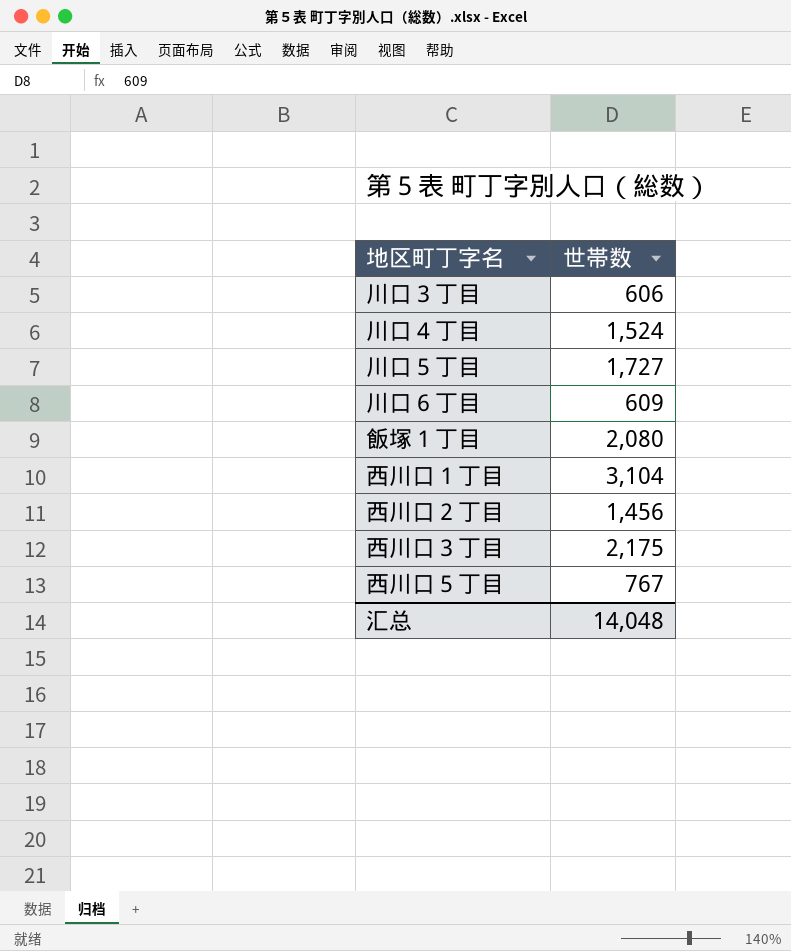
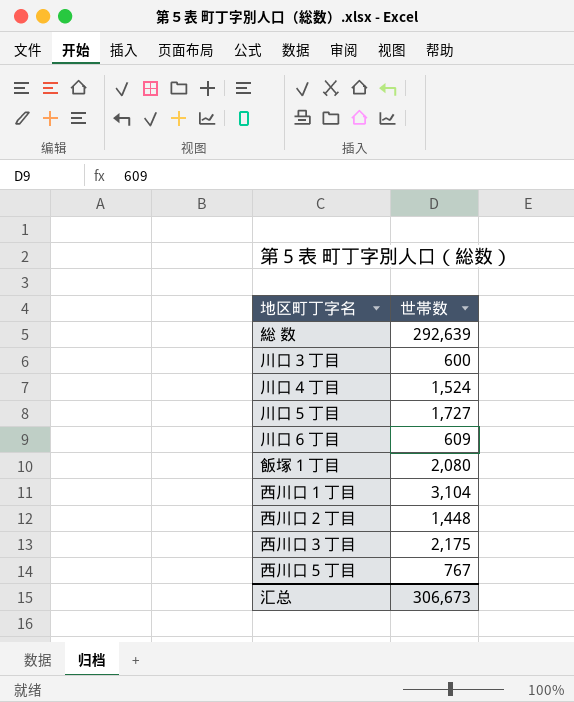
row 総 数: none -> 292,639
川口３丁目 | 世帯数: 606 -> 600
西川口２丁目 | 世帯数: 1,456 -> 1,448
汇总 | 世帯数: 14,048 -> 306,673

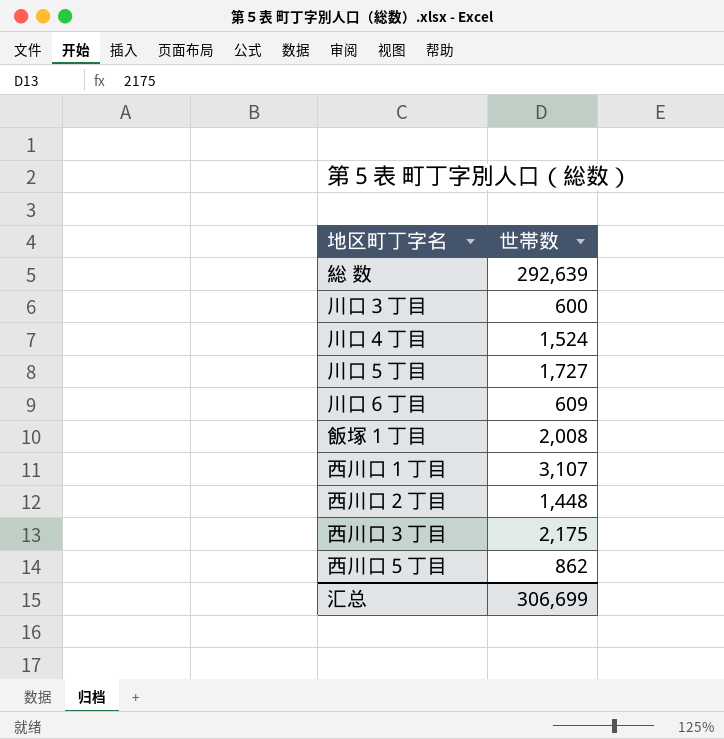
飯塚１丁目 | 世帯数: 2,080 -> 2,008
西川口１丁目 | 世帯数: 3,104 -> 3,107
西川口５丁目 | 世帯数: 767 -> 862
汇总 | 世帯数: 306,673 -> 306,699

